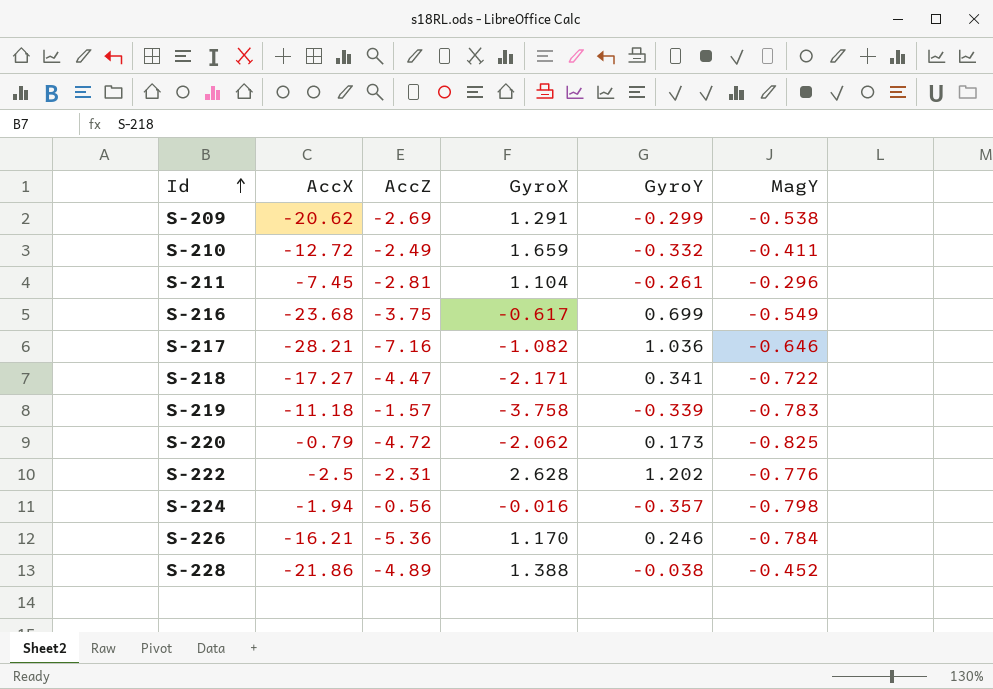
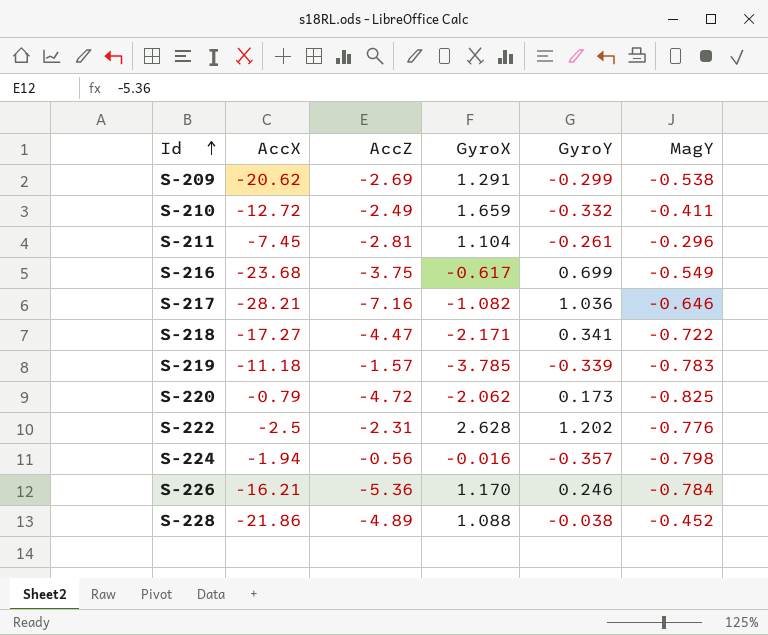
S-219 | GyroX: -3.758 -> -3.785
S-228 | GyroX: 1.388 -> 1.088

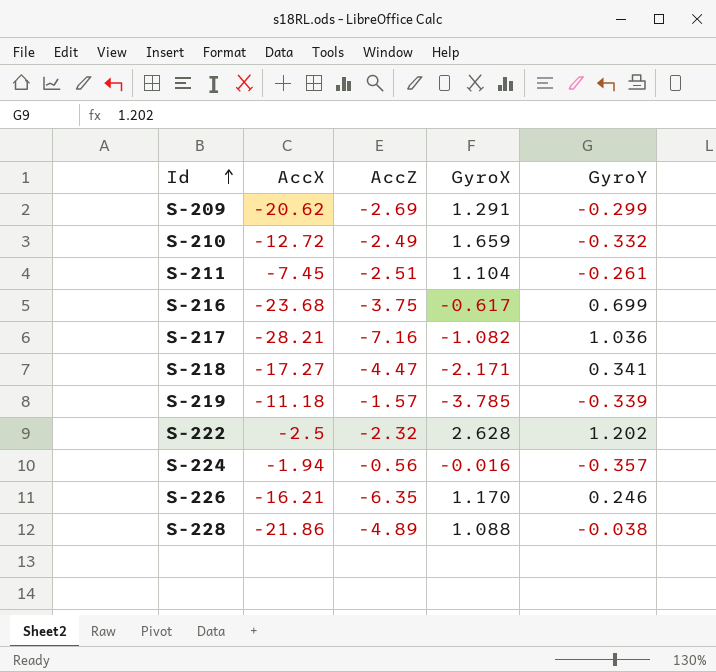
column MagY | position: 6 -> none
row S-220: -0.79 | -4.72 | -2.062 | 0.173 | -0.825 -> none
S-211 | AccZ: -2.81 -> -2.51
S-222 | AccZ: -2.31 -> -2.32
S-226 | AccZ: -5.36 -> -6.35

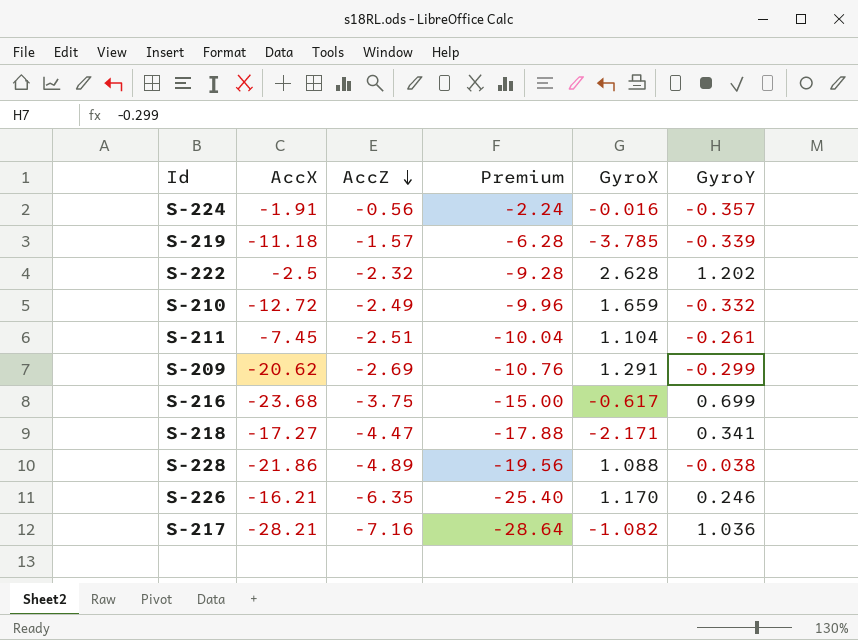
row order: Id ascending -> AccZ descending
column Premium | formula: none -> [AccZ] * 4
S-224 | AccX: -1.94 -> -1.91

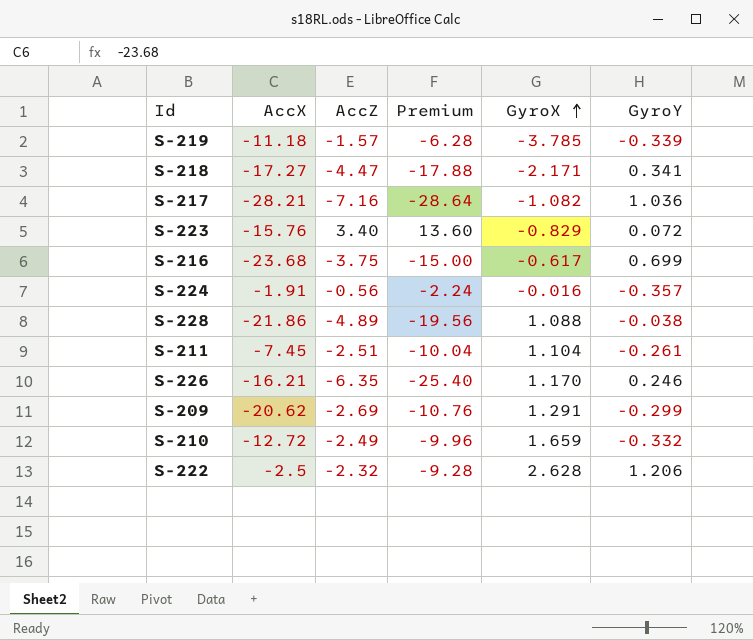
row order: AccZ descending -> GyroX ascending
row S-223: none -> -15.76 | 3.40 | 13.60 | -0.829 | 0.072
S-222 | GyroY: 1.202 -> 1.206

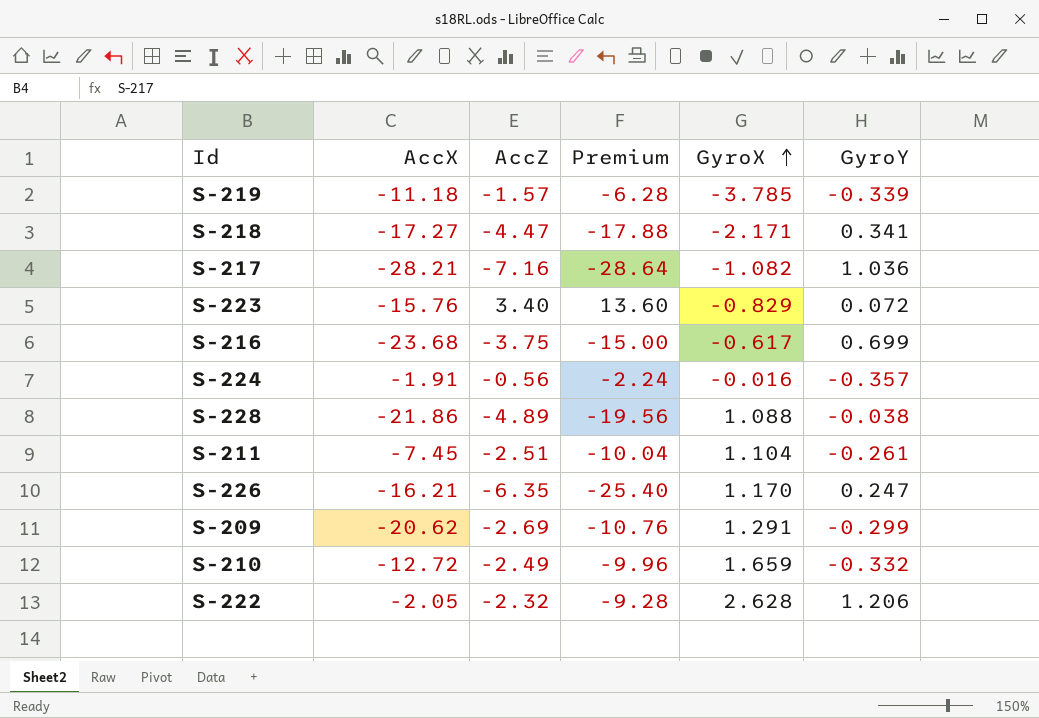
S-226 | GyroY: 0.246 -> 0.247
S-222 | AccX: -2.5 -> -2.05

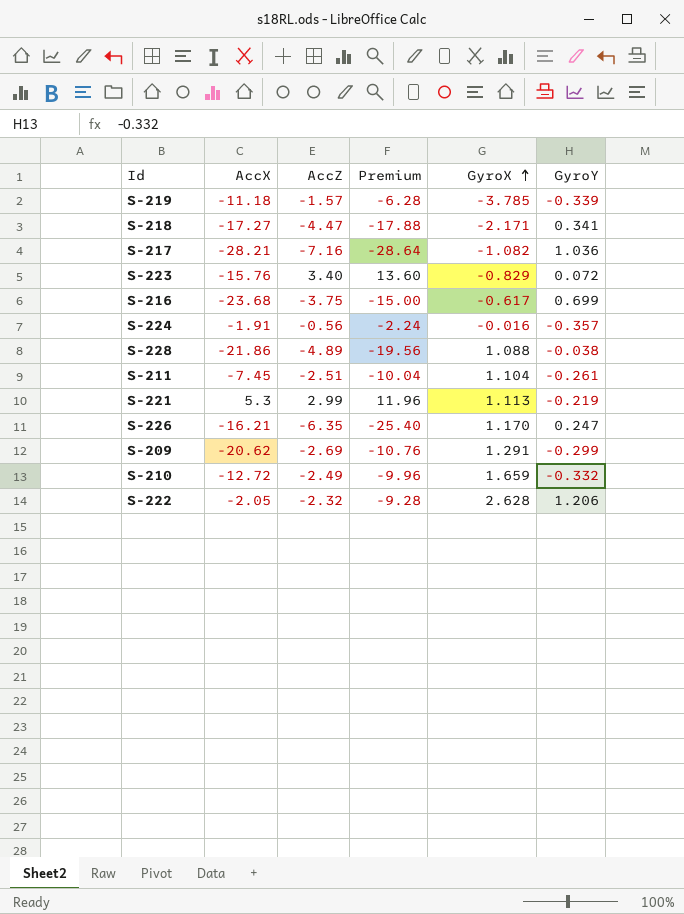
row S-221: none -> 5.3 | 2.99 | 11.96 | 1.113 | -0.219

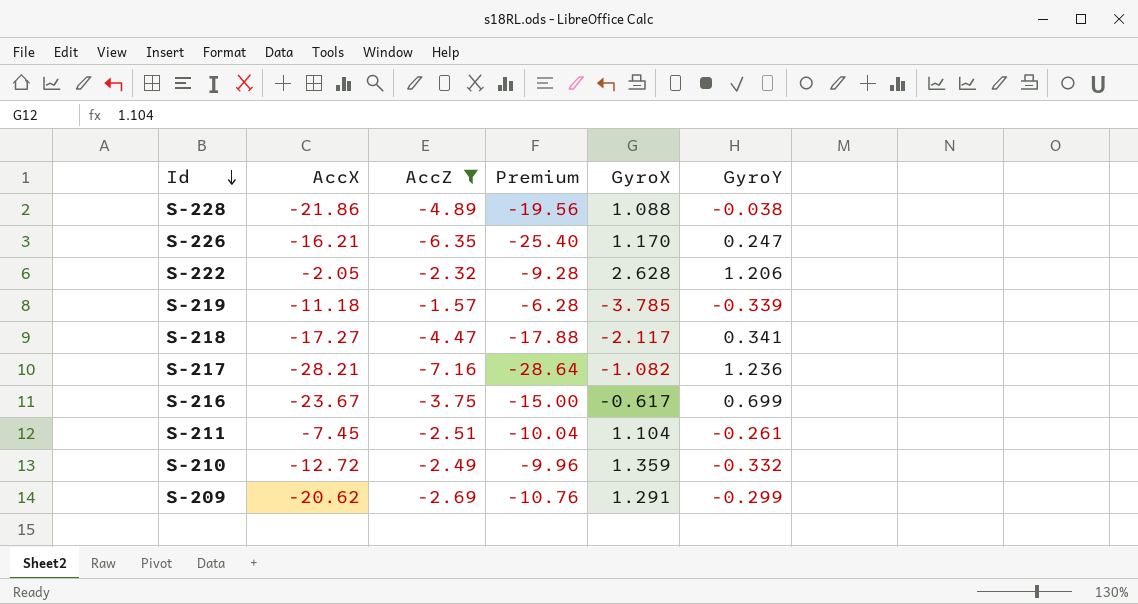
filter: none -> AccZ <= -1.57
row order: GyroX ascending -> Id descending
S-218 | GyroX: -2.171 -> -2.117
S-217 | GyroY: 1.036 -> 1.236
S-216 | AccX: -23.68 -> -23.67
S-210 | GyroX: 1.659 -> 1.359

